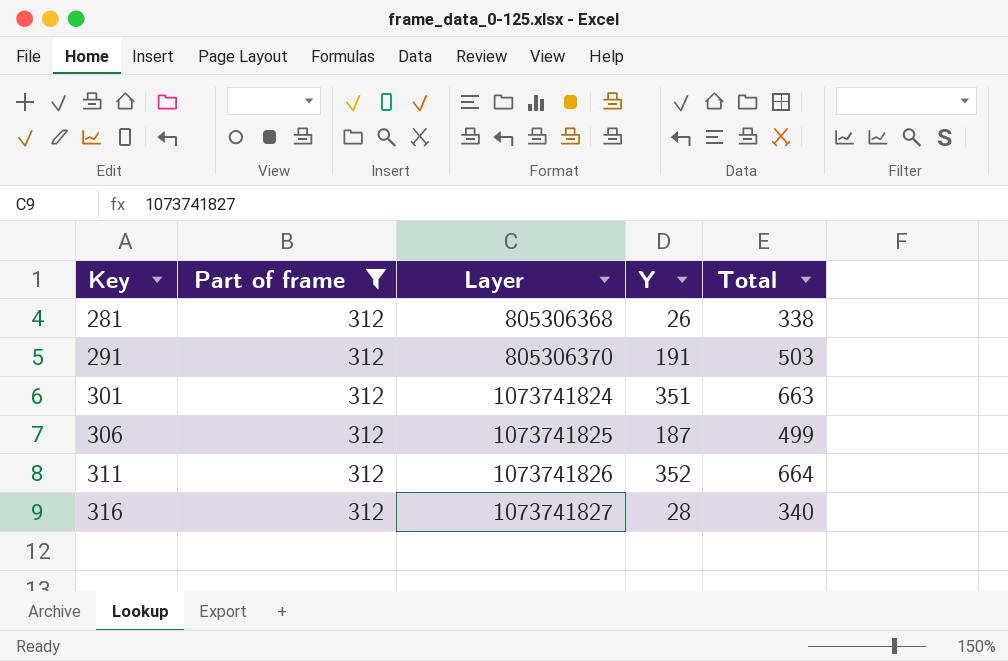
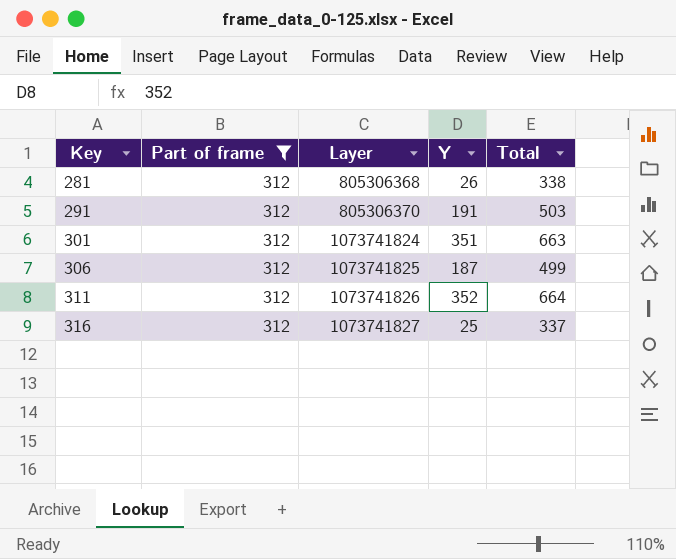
316 | Y: 28 -> 25
316 | Total: 340 -> 337

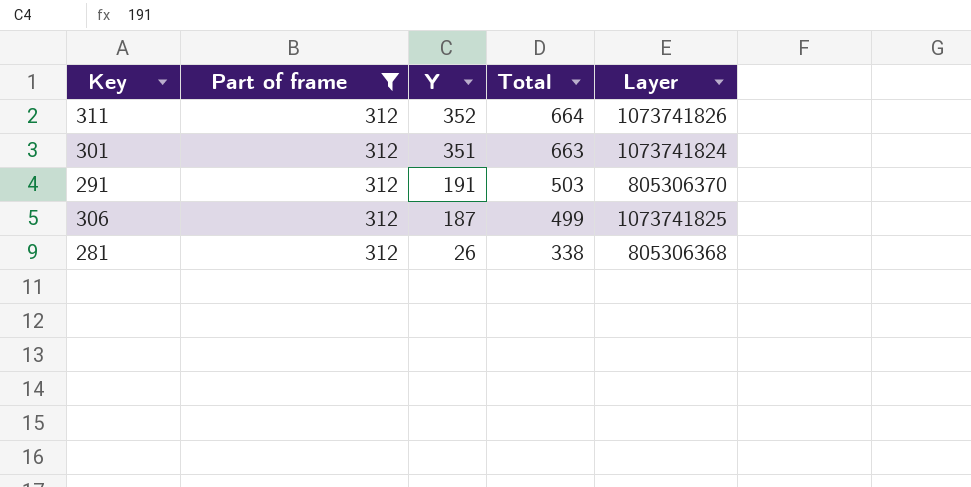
row order: Key ascending -> Y descending
column Layer | position: 3 -> 5
row 316: 312 | 1073741827 | 25 | 337 -> none

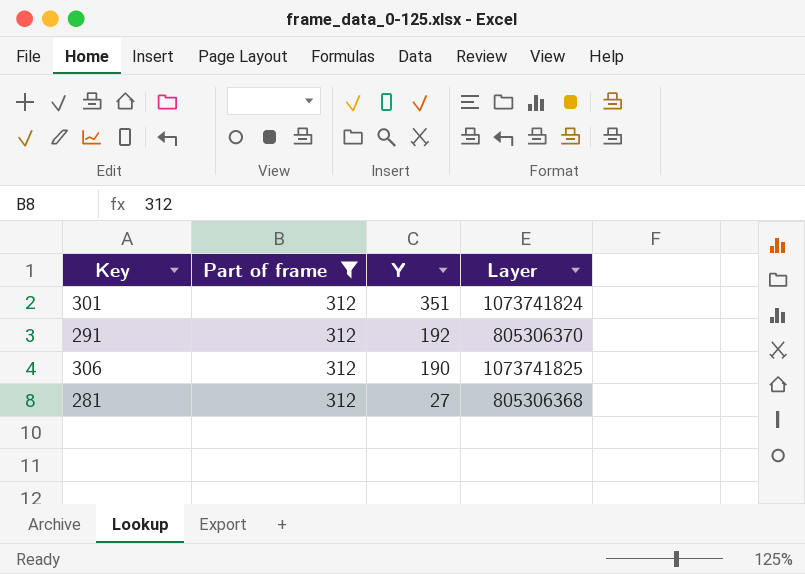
column Total | formula: [Part of frame] + [Y] -> none
row 311: 312 | 352 | 664 | 1073741826 -> none
291 | Y: 191 -> 192
306 | Y: 187 -> 190
281 | Y: 26 -> 27

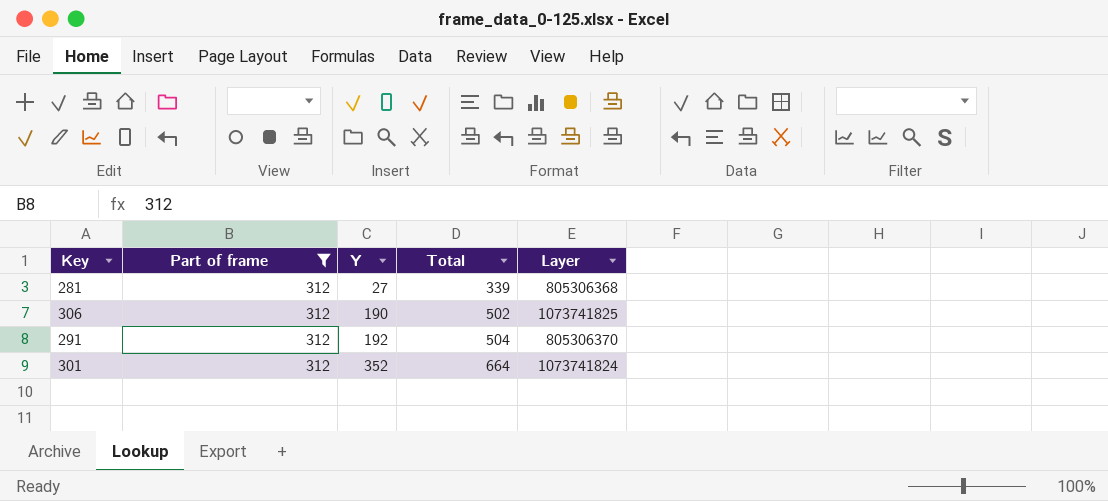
row order: Y descending -> Y ascending
column Total | formula: none -> [Part of frame] + [Y]
301 | Y: 351 -> 352

